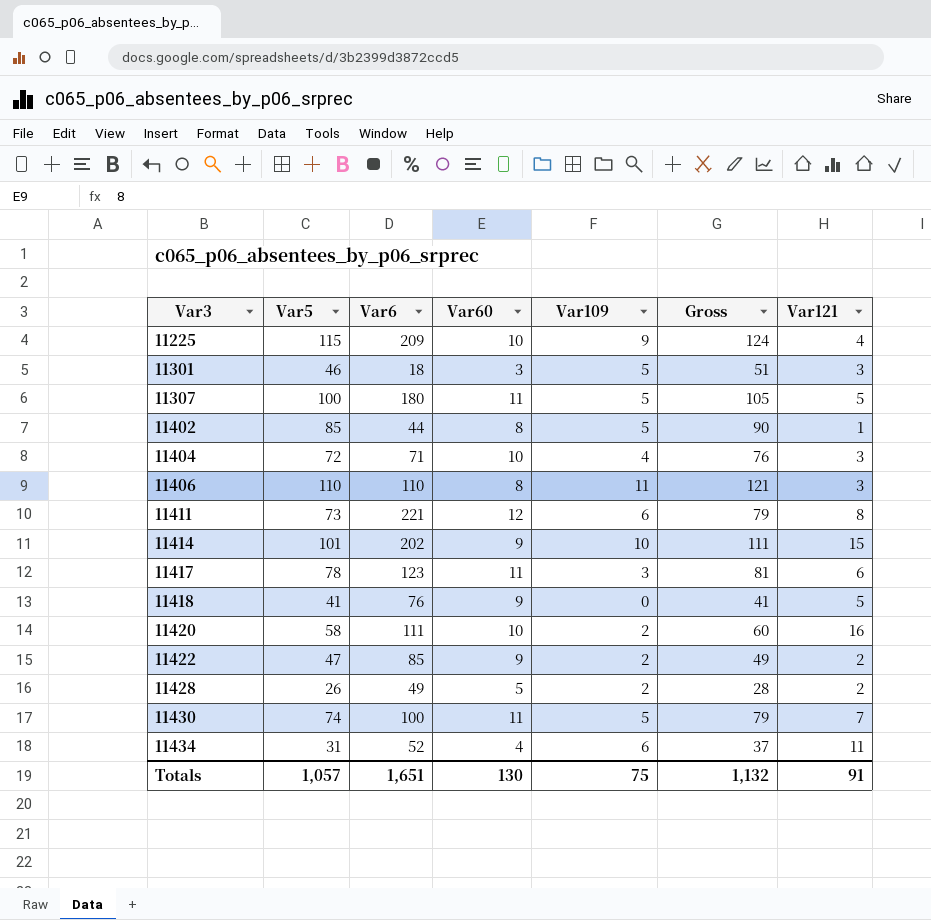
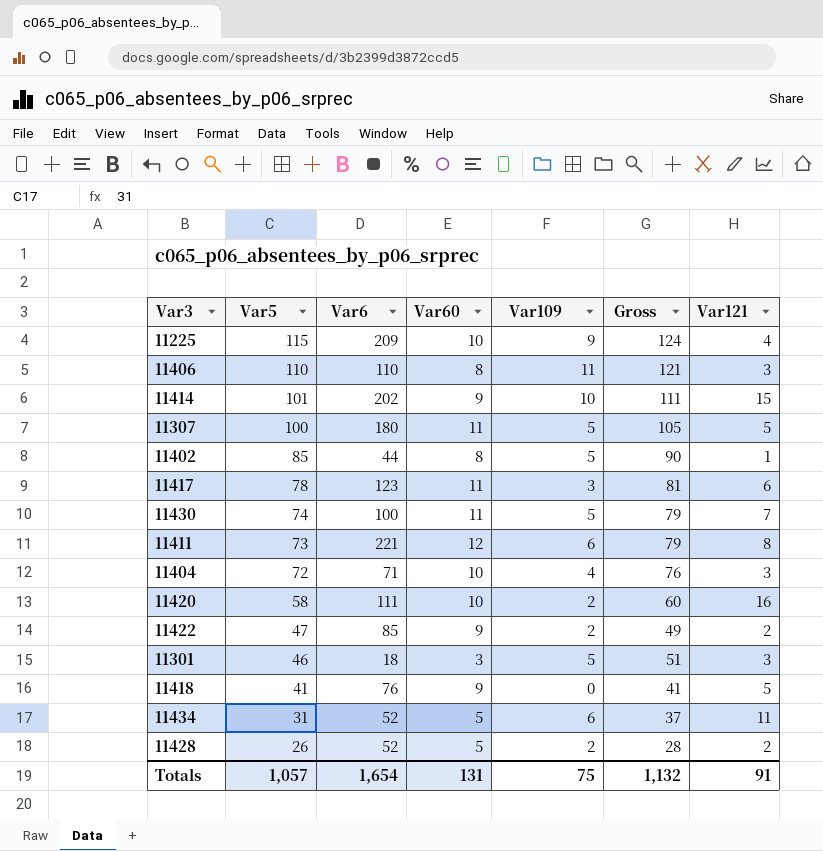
row order: Var3 ascending -> Var5 descending
11434 | Var60: 4 -> 5
11428 | Var6: 49 -> 52
Totals | Var6: 1,651 -> 1,654
Totals | Var60: 130 -> 131

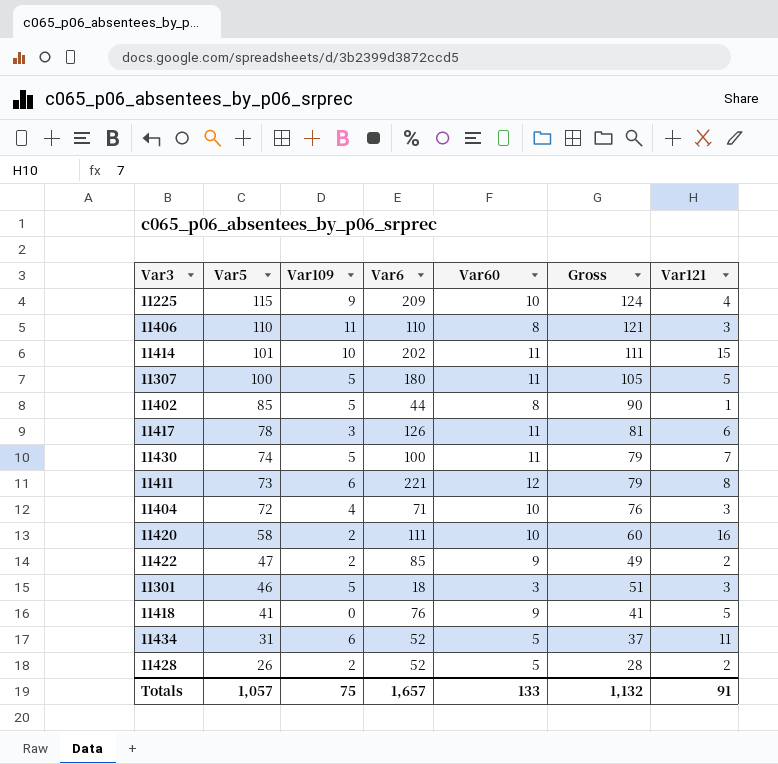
column Var109 | position: 5 -> 3
11414 | Var60: 9 -> 11
11417 | Var6: 123 -> 126
Totals | Var6: 1,654 -> 1,657
Totals | Var60: 131 -> 133

